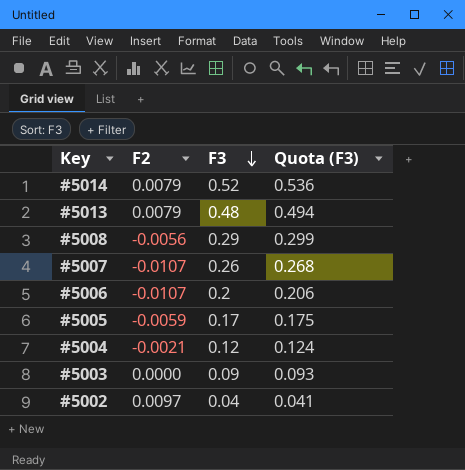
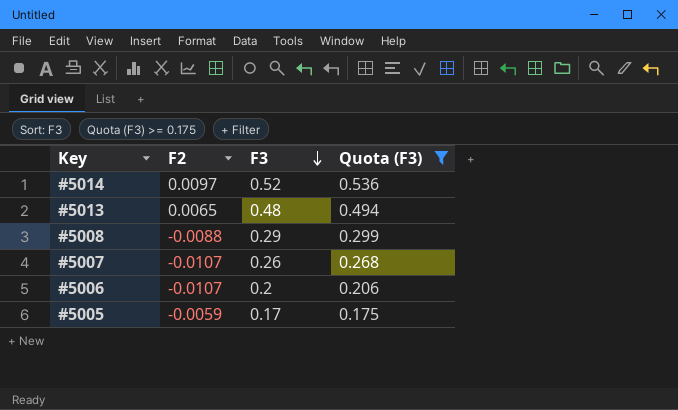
filter: none -> Quota (F3) >= 0.175
#5014 | F2: 0.0079 -> 0.0097
#5013 | F2: 0.0079 -> 0.0065
#5008 | F2: -0.0056 -> -0.0088

